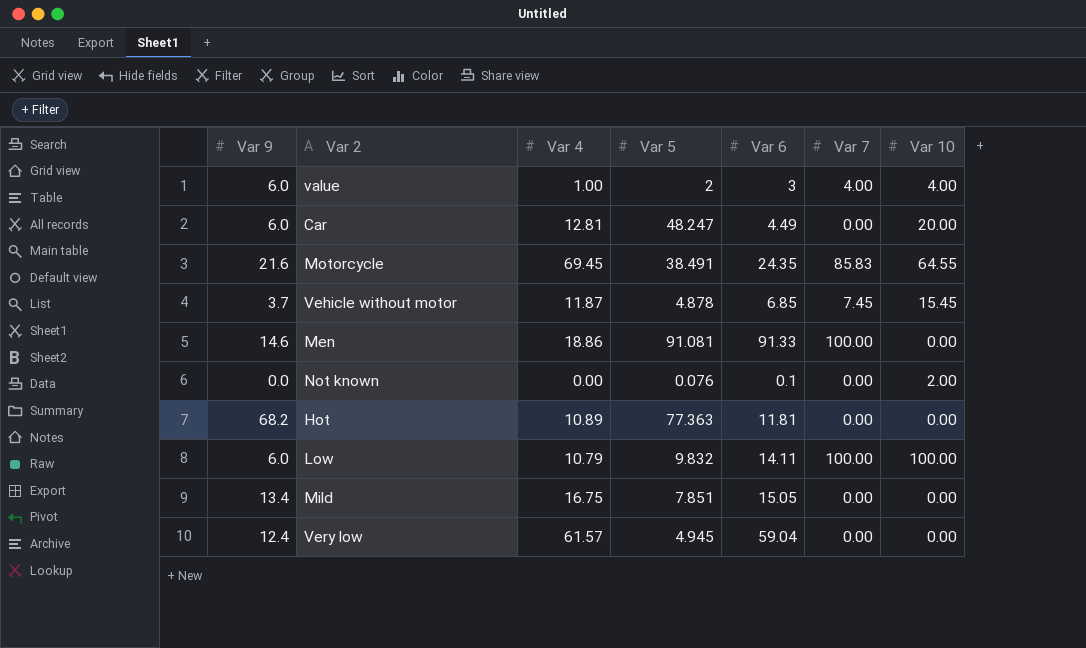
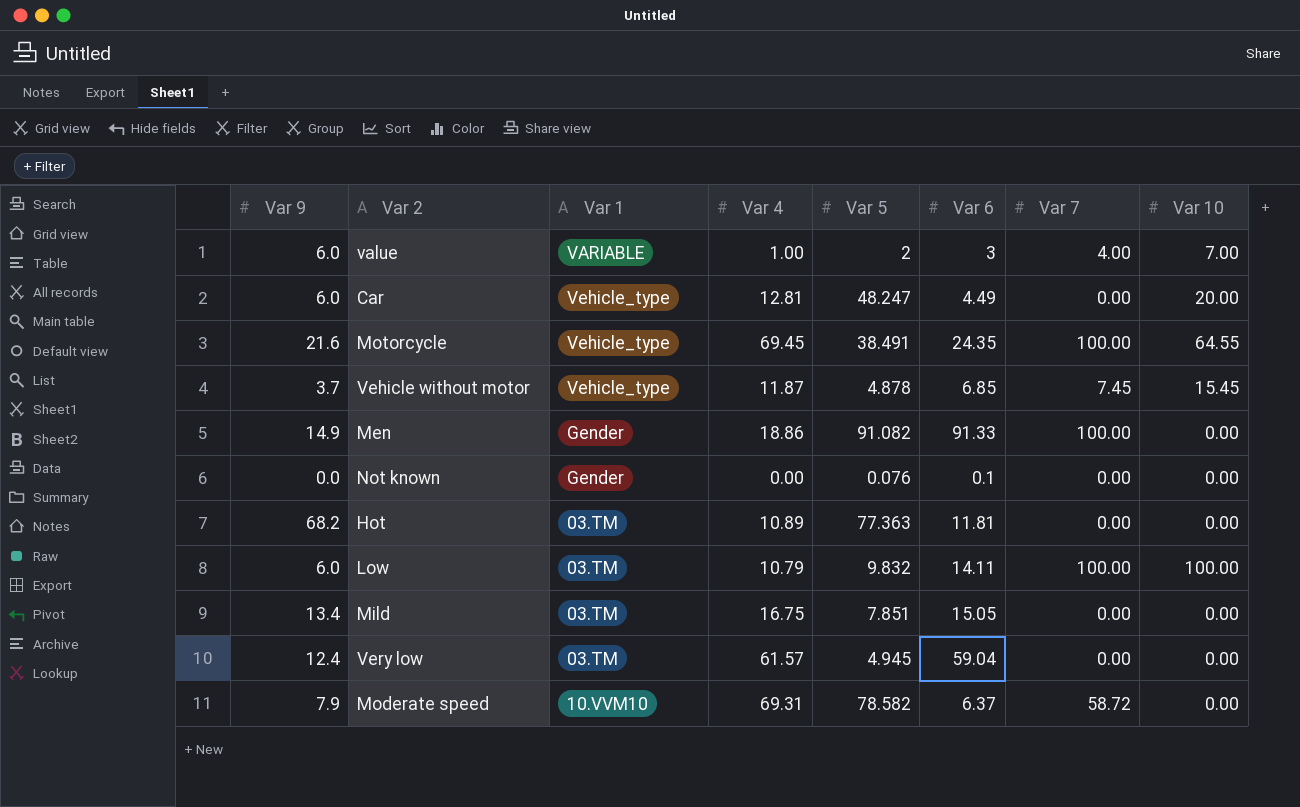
column Var 1 | position: none -> 3
value | Var 10: 4.00 -> 7.00
Motorcycle | Var 7: 85.83 -> 100.00
Men | Var 9: 14.6 -> 14.9
Men | Var 5: 91.081 -> 91.082
Not known | Var 10: 2.00 -> 0.00
row Moderate speed: none -> 7.9 | 10.VVM10 | 69.31 | 78.582 | 6.37 | 58.72 | 0.00

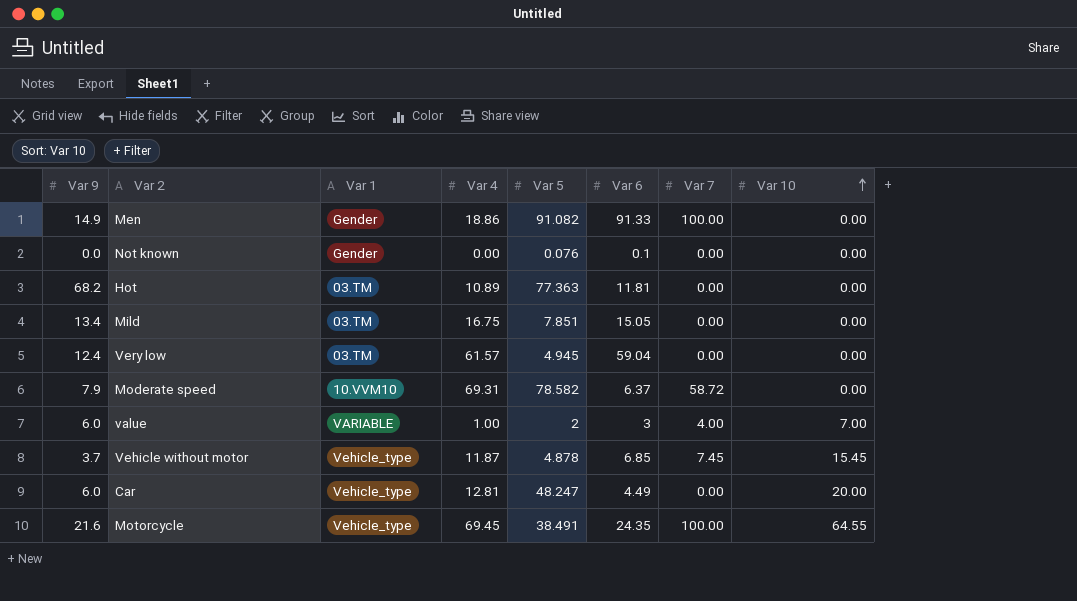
row order: none -> Var 10 ascending
row Low: 6.0 | 03.TM | 10.79 | 9.832 | 14.11 | 100.00 | 100.00 -> none

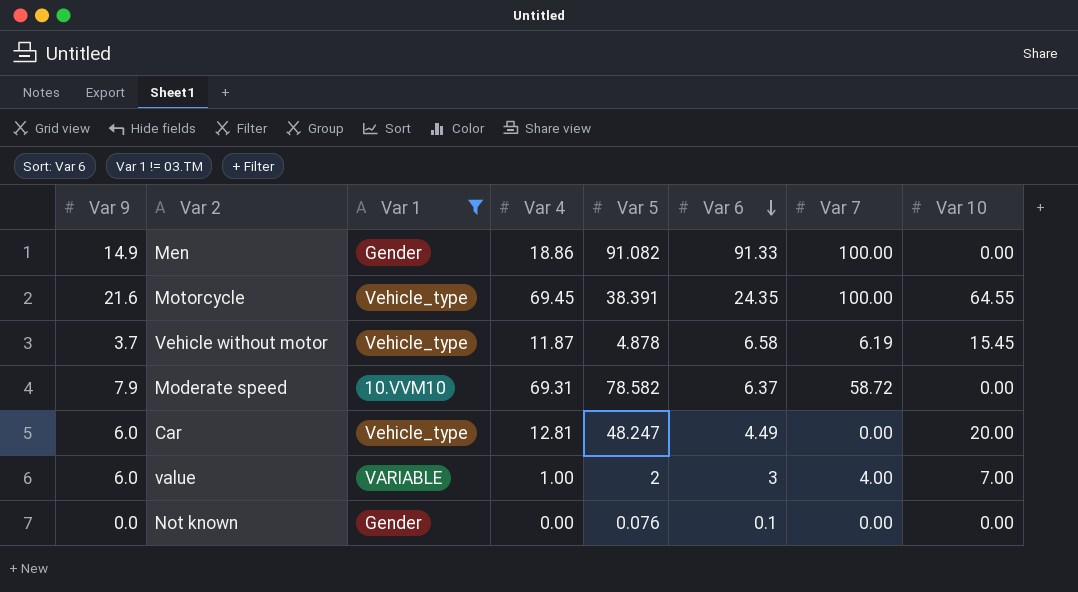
filter: none -> Var 1 != 03.TM
row order: Var 10 ascending -> Var 6 descending
Motorcycle | Var 5: 38.491 -> 38.391
Vehicle without motor | Var 6: 6.85 -> 6.58
Vehicle without motor | Var 7: 7.45 -> 6.19

